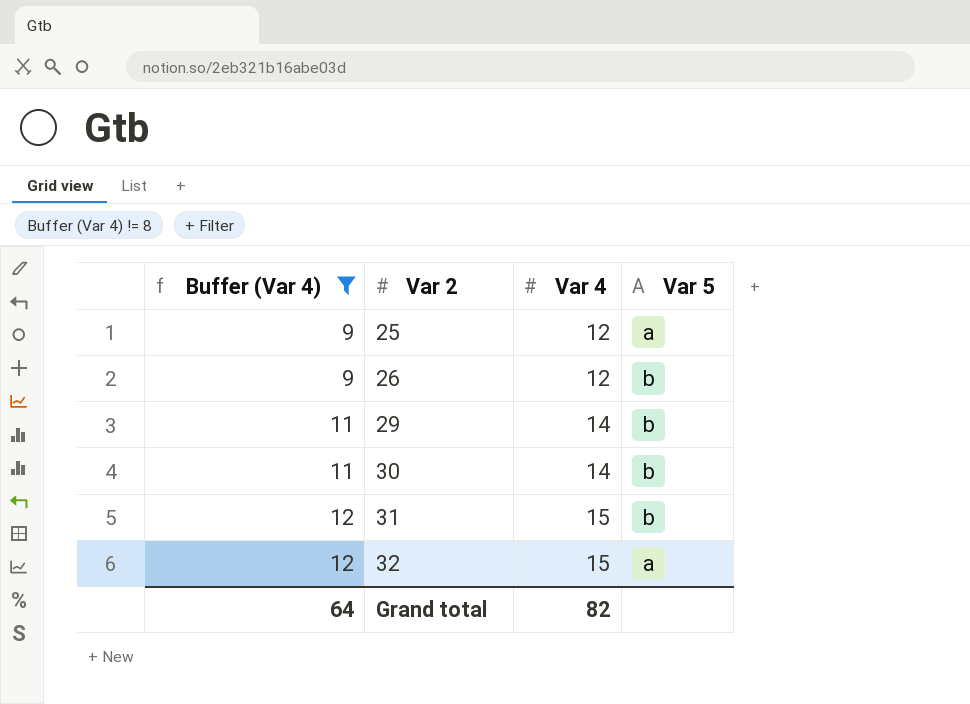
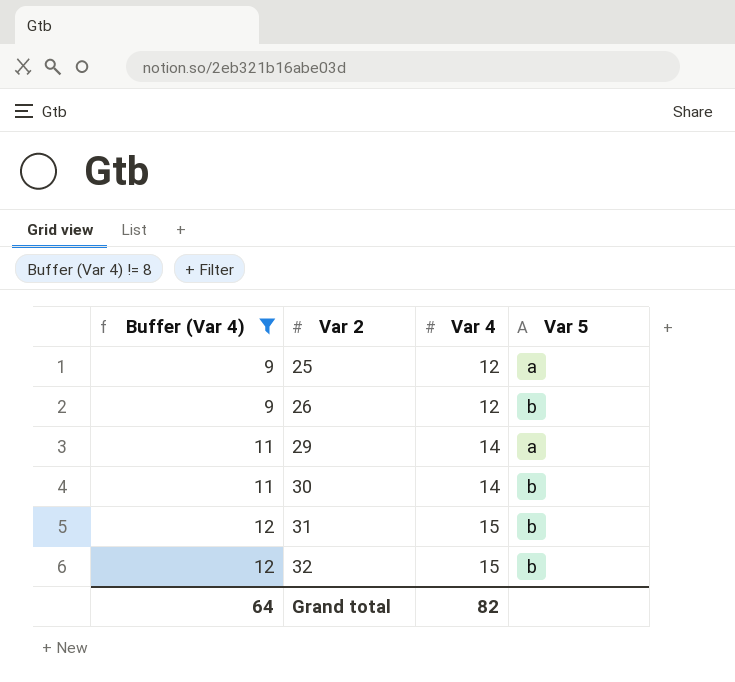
29 | Var 5: b -> a
32 | Var 5: a -> b

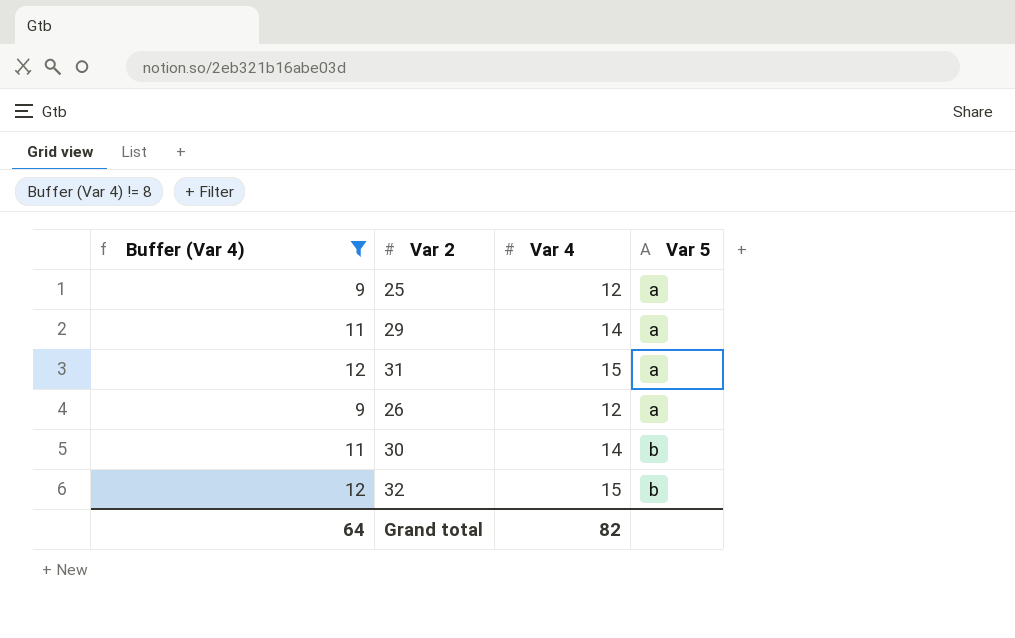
row order: Buffer (Var 4) ascending -> Var 5 ascending
31 | Var 5: b -> a
26 | Var 5: b -> a

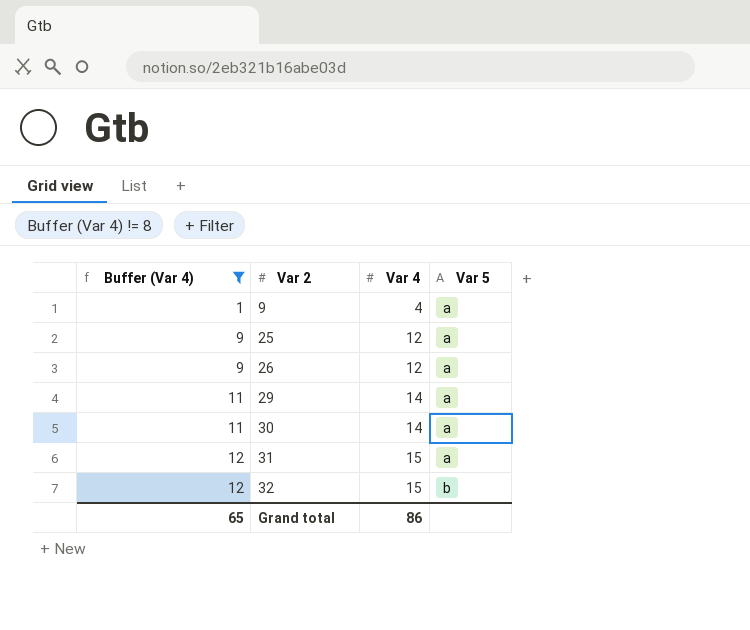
row order: Var 5 ascending -> Buffer (Var 4) ascending
row 9: none -> 1 | 4 | a
30 | Var 5: b -> a
Grand total | Buffer (Var 4): 64 -> 65
Grand total | Var 4: 82 -> 86

